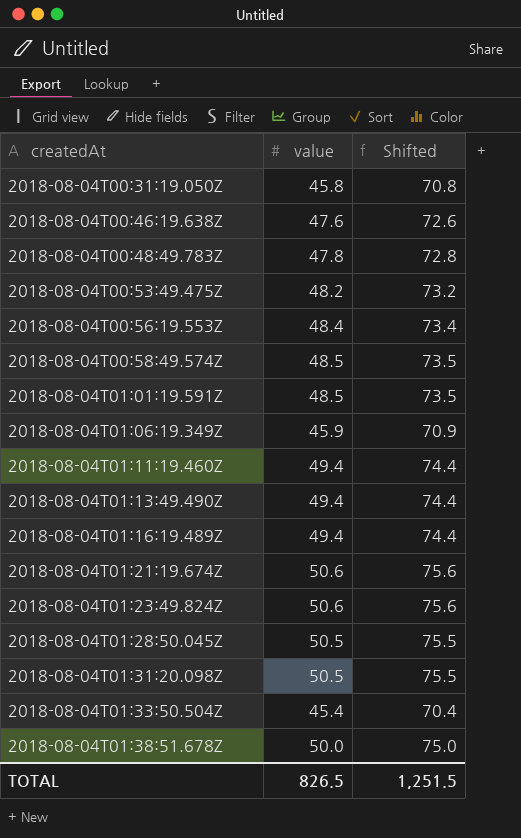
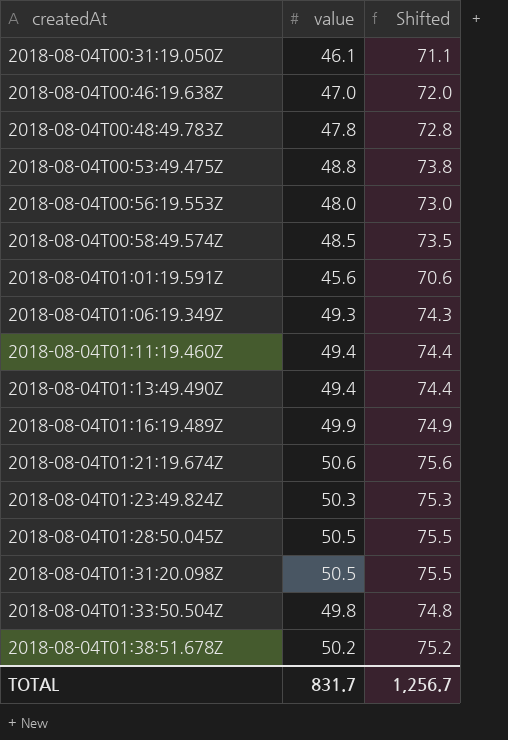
2018-08-04T00:31:19.050Z | value: 45.8 -> 46.1
2018-08-04T00:31:19.050Z | Shifted: 70.8 -> 71.1
2018-08-04T00:46:19.638Z | value: 47.6 -> 47.0
2018-08-04T00:46:19.638Z | Shifted: 72.6 -> 72.0
2018-08-04T00:53:49.475Z | value: 48.2 -> 48.8
2018-08-04T00:53:49.475Z | Shifted: 73.2 -> 73.8
2018-08-04T00:56:19.553Z | value: 48.4 -> 48.0
2018-08-04T00:56:19.553Z | Shifted: 73.4 -> 73.0
2018-08-04T01:01:19.591Z | value: 48.5 -> 45.6
2018-08-04T01:01:19.591Z | Shifted: 73.5 -> 70.6
2018-08-04T01:06:19.349Z | value: 45.9 -> 49.3
2018-08-04T01:06:19.349Z | Shifted: 70.9 -> 74.3
2018-08-04T01:16:19.489Z | value: 49.4 -> 49.9
2018-08-04T01:16:19.489Z | Shifted: 74.4 -> 74.9
2018-08-04T01:23:49.824Z | value: 50.6 -> 50.3
2018-08-04T01:23:49.824Z | Shifted: 75.6 -> 75.3
2018-08-04T01:33:50.504Z | value: 45.4 -> 49.8
2018-08-04T01:33:50.504Z | Shifted: 70.4 -> 74.8
2018-08-04T01:38:51.678Z | value: 50.0 -> 50.2
2018-08-04T01:38:51.678Z | Shifted: 75.0 -> 75.2
TOTAL | value: 826.5 -> 831.7
TOTAL | Shifted: 1,251.5 -> 1,256.7

